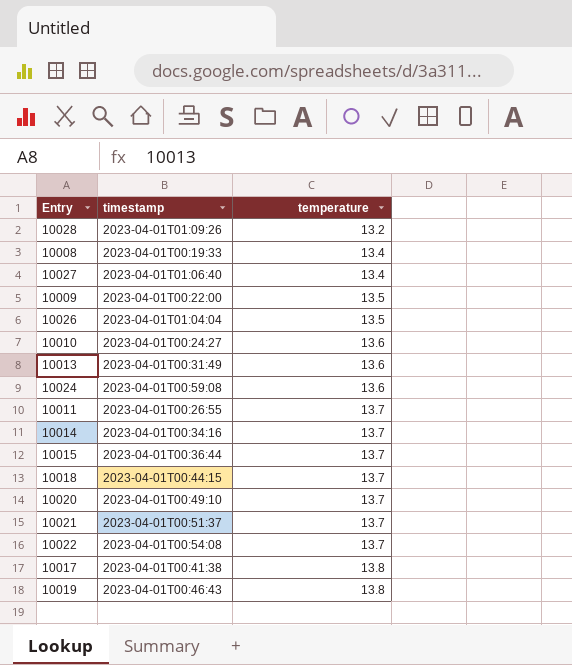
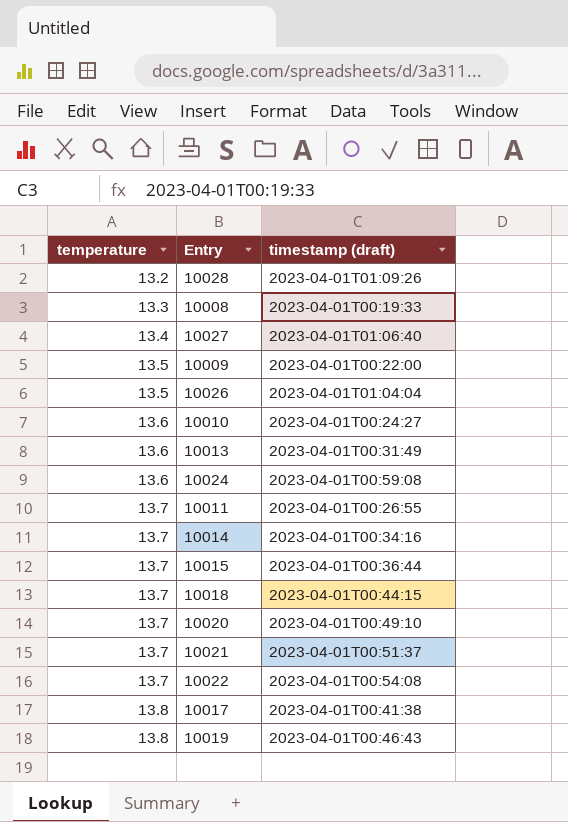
column temperature | position: 3 -> 1
column name: timestamp -> timestamp (draft)
10008 | temperature: 13.4 -> 13.3

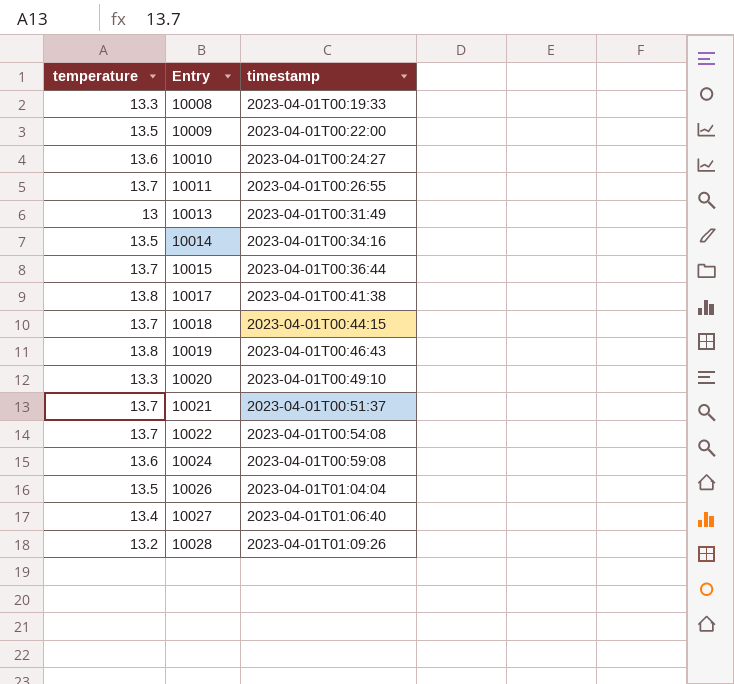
row order: temperature ascending -> Entry ascending
column name: timestamp (draft) -> timestamp
10013 | temperature: 13.6 -> 13
10014 | temperature: 13.7 -> 13.5
10020 | temperature: 13.7 -> 13.3

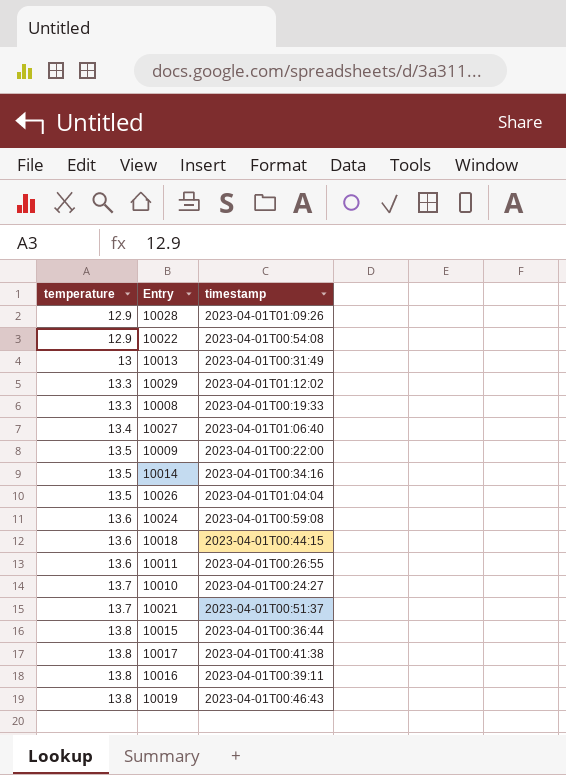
row order: Entry ascending -> temperature ascending
row 10020: 13.3 | 2023-04-01T00:49:10 -> none
10028 | temperature: 13.2 -> 12.9
10022 | temperature: 13.7 -> 12.9
row 10029: none -> 13.3 | 2023-04-01T01:12:02
10018 | temperature: 13.7 -> 13.6
10011 | temperature: 13.7 -> 13.6
10010 | temperature: 13.6 -> 13.7
10015 | temperature: 13.7 -> 13.8
row 10016: none -> 13.8 | 2023-04-01T00:39:11

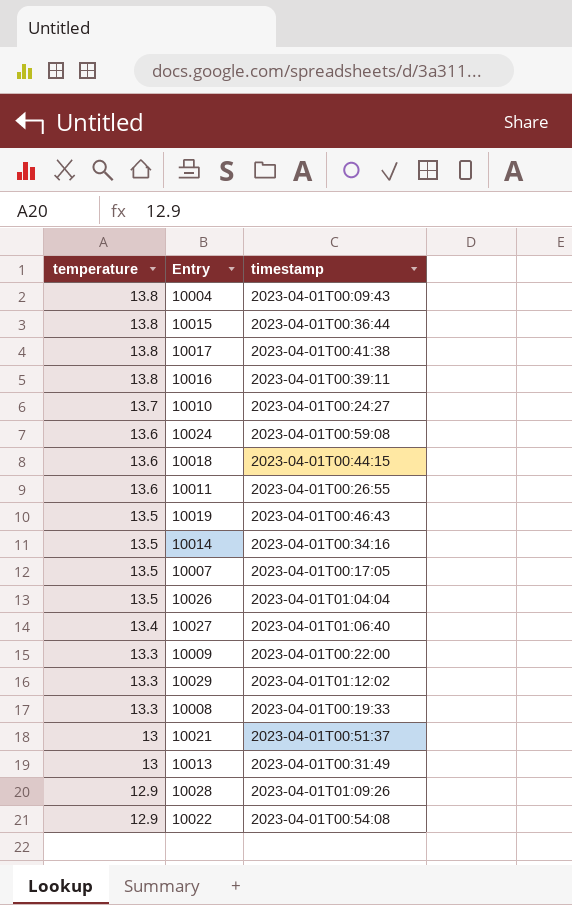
row order: temperature ascending -> temperature descending
row 10004: none -> 13.8 | 2023-04-01T00:09:43
10019 | temperature: 13.8 -> 13.5
row 10007: none -> 13.5 | 2023-04-01T00:17:05
10009 | temperature: 13.5 -> 13.3
10021 | temperature: 13.7 -> 13

